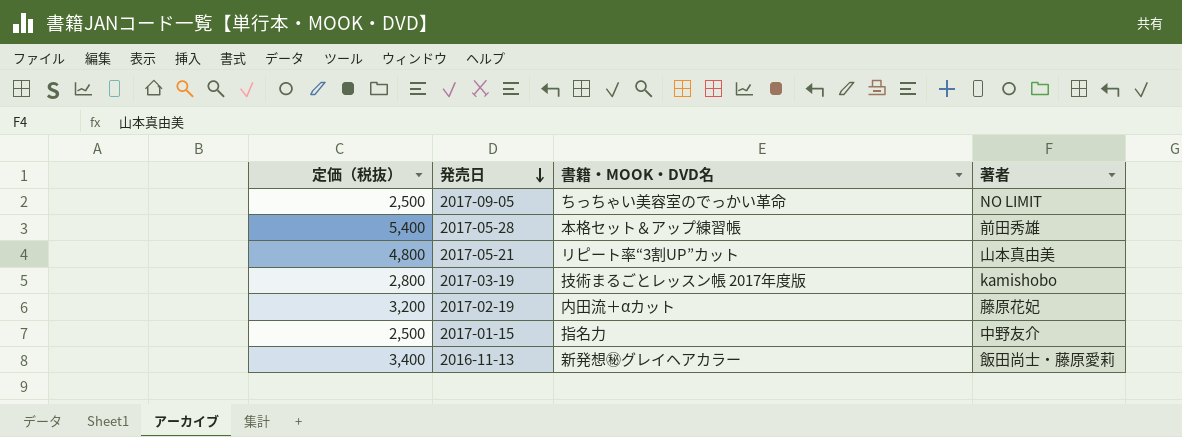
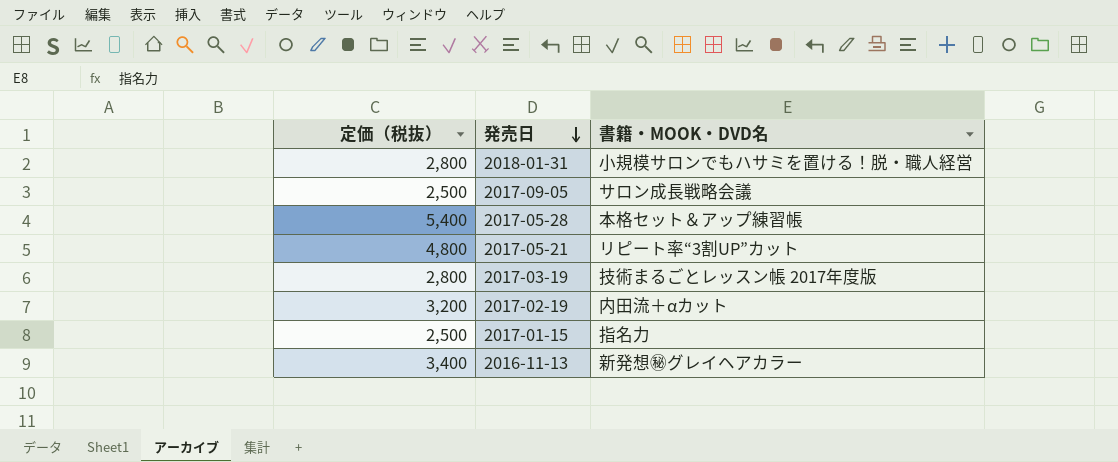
column 著者 | position: 4 -> none
row 2018-01-31: none -> 2,800 | 小規模サロンでもハサミを置ける！脱・職人経営
2017-09-05 | 書籍・MOOK・DVD名: ちっちゃい美容室のでっかい革命 -> サロン成長戦略会議

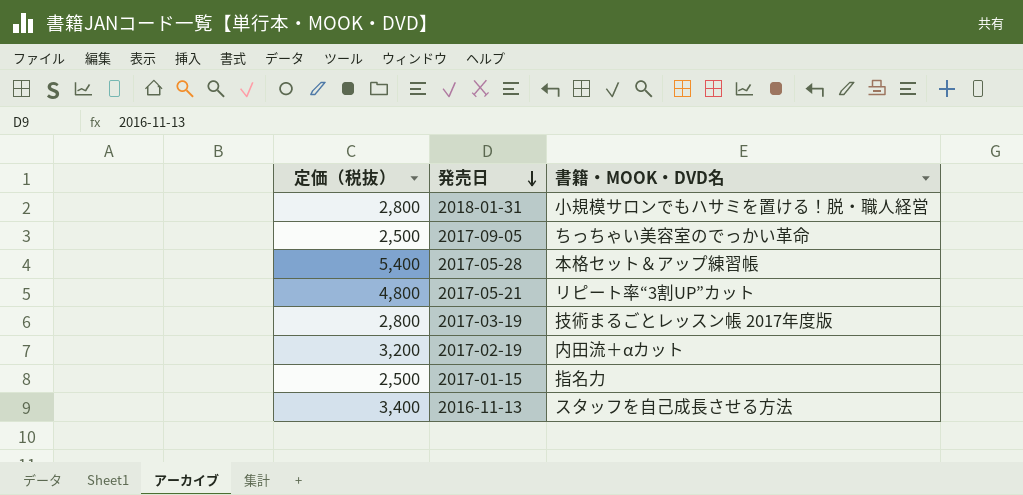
2017-09-05 | 書籍・MOOK・DVD名: サロン成長戦略会議 -> ちっちゃい美容室のでっかい革命
2016-11-13 | 書籍・MOOK・DVD名: 新発想㊙グレイヘアカラー -> スタッフを自己成長させる方法

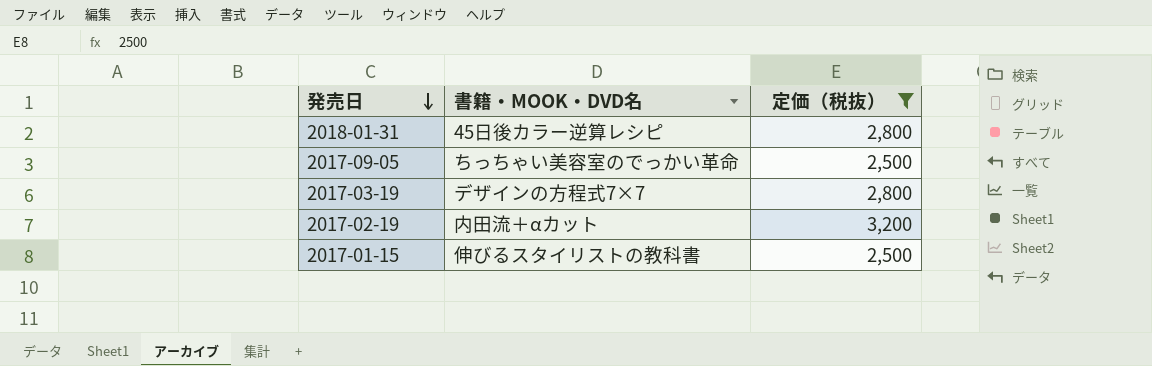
filter: none -> 定価（税抜） <= 3,200
column 定価（税抜） | position: 1 -> 3
2018-01-31 | 書籍・MOOK・DVD名: 小規模サロンでもハサミを置ける！脱・職人経営 -> 45日後カラー逆算レシピ
2017-03-19 | 書籍・MOOK・DVD名: 技術まるごとレッスン帳 2017年度版 -> デザインの方程式7×7
2017-01-15 | 書籍・MOOK・DVD名: 指名力 -> 伸びるスタイリストの教科書

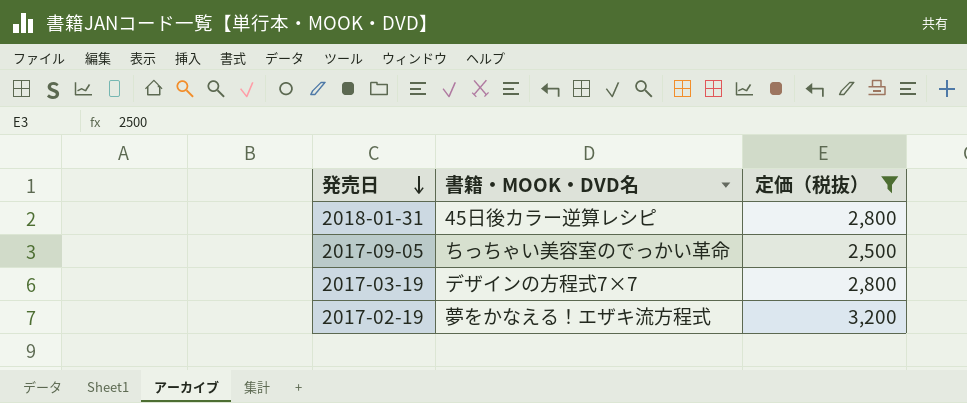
row 2017-01-15: 伸びるスタイリストの教科書 | 2,500 -> none
2017-02-19 | 書籍・MOOK・DVD名: 内田流＋αカット -> 夢をかなえる！エザキ流方程式

